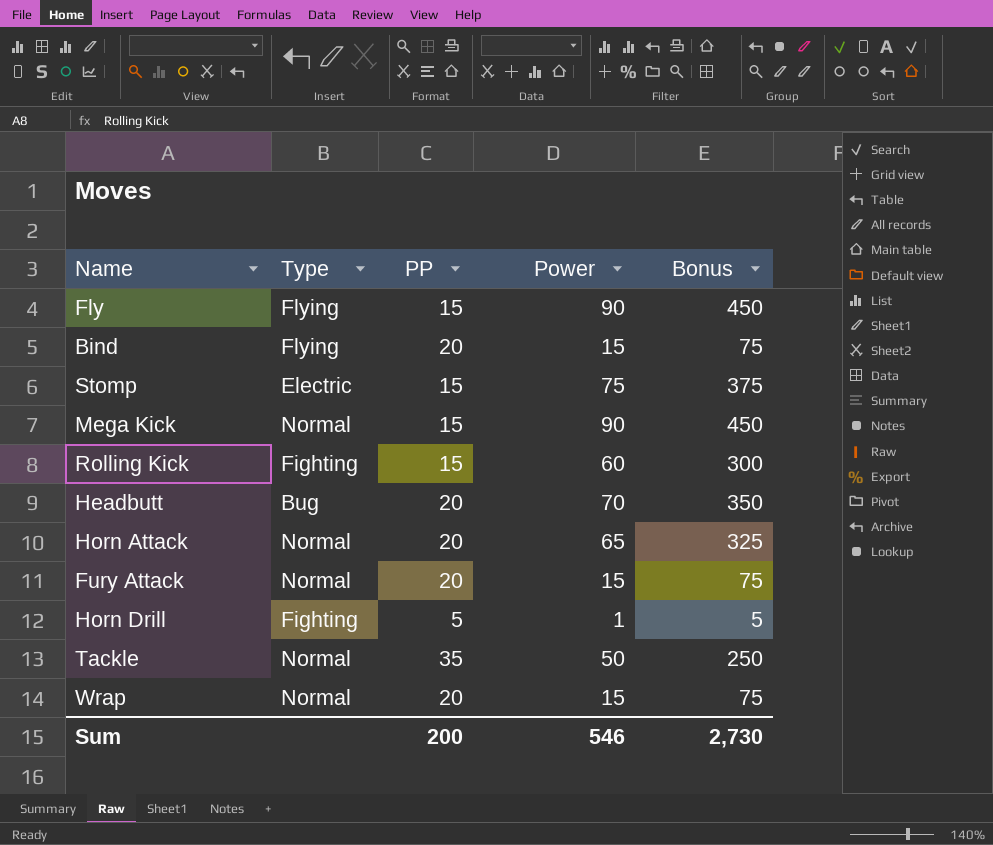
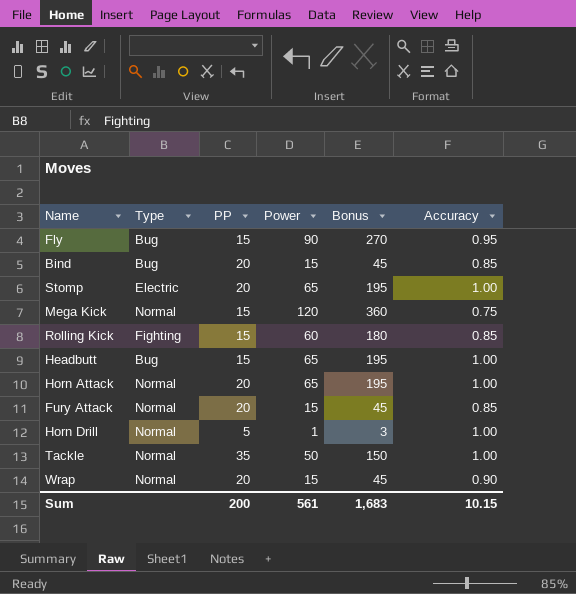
column Bonus | formula: [Power] * 5 -> [Power] * 3
column Accuracy | position: none -> 6
Fly | Type: Flying -> Bug
Bind | Type: Flying -> Bug
Stomp | PP: 15 -> 20
Stomp | Power: 75 -> 65
Mega Kick | Power: 90 -> 120
Headbutt | PP: 20 -> 15
Headbutt | Power: 70 -> 65
Horn Drill | Type: Fighting -> Normal
Sum | Power: 546 -> 561
Sum | Bonus: 2,730 -> 1,683

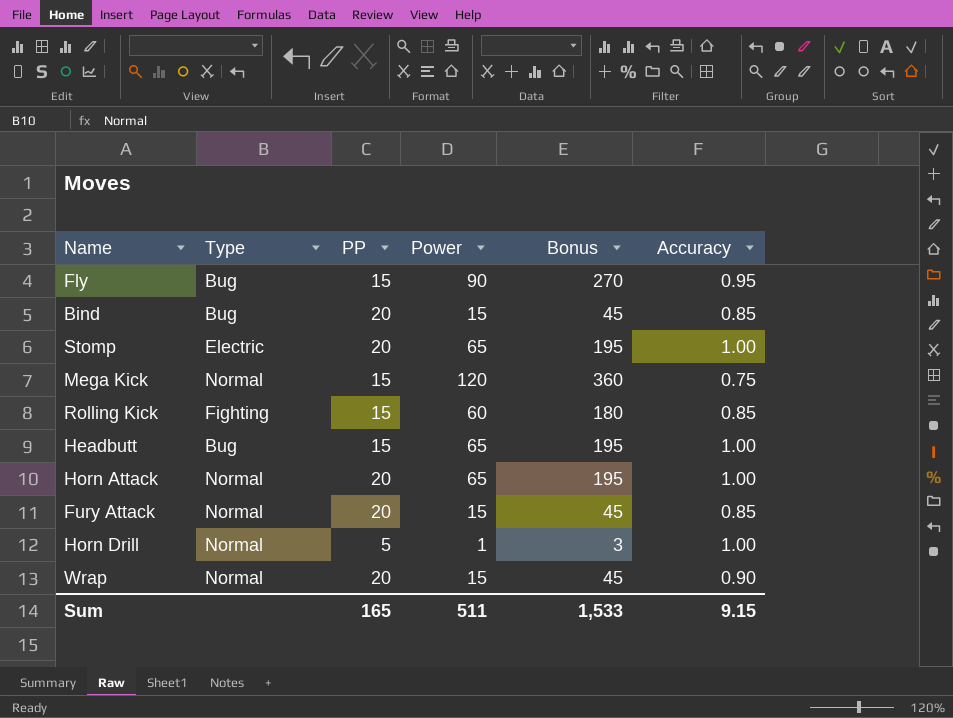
row Tackle: Normal | 35 | 50 | 150 | 1.00 -> none
Sum | PP: 200 -> 165
Sum | Power: 561 -> 511
Sum | Bonus: 1,683 -> 1,533
Sum | Accuracy: 10.15 -> 9.15

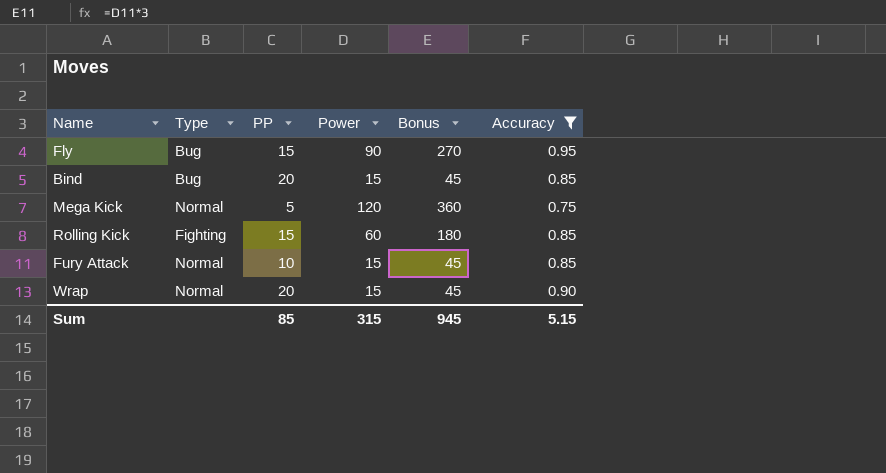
filter: none -> Accuracy != 1.00
Mega Kick | PP: 15 -> 5
Fury Attack | PP: 20 -> 10
Sum | PP: 165 -> 85
Sum | Power: 511 -> 315
Sum | Bonus: 1,533 -> 945
Sum | Accuracy: 9.15 -> 5.15

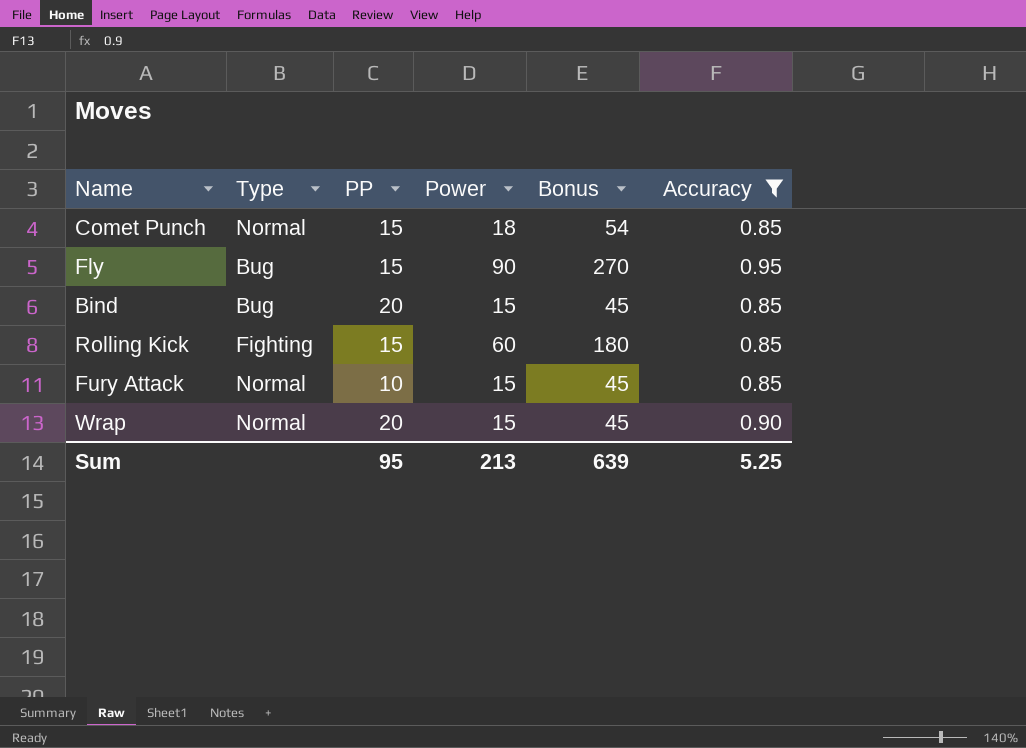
row Mega Kick: Normal | 5 | 120 | 360 | 0.75 -> none
row Comet Punch: none -> Normal | 15 | 18 | 54 | 0.85
Sum | PP: 85 -> 95
Sum | Power: 315 -> 213
Sum | Bonus: 945 -> 639
Sum | Accuracy: 5.15 -> 5.25

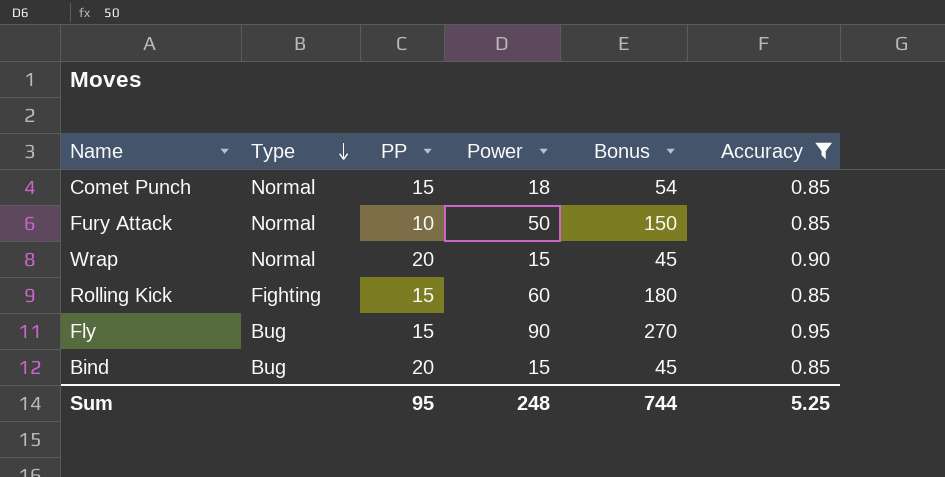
row order: none -> Type descending
Fury Attack | Power: 15 -> 50
Fury Attack | Bonus: 45 -> 150
Sum | Power: 213 -> 248
Sum | Bonus: 639 -> 744

